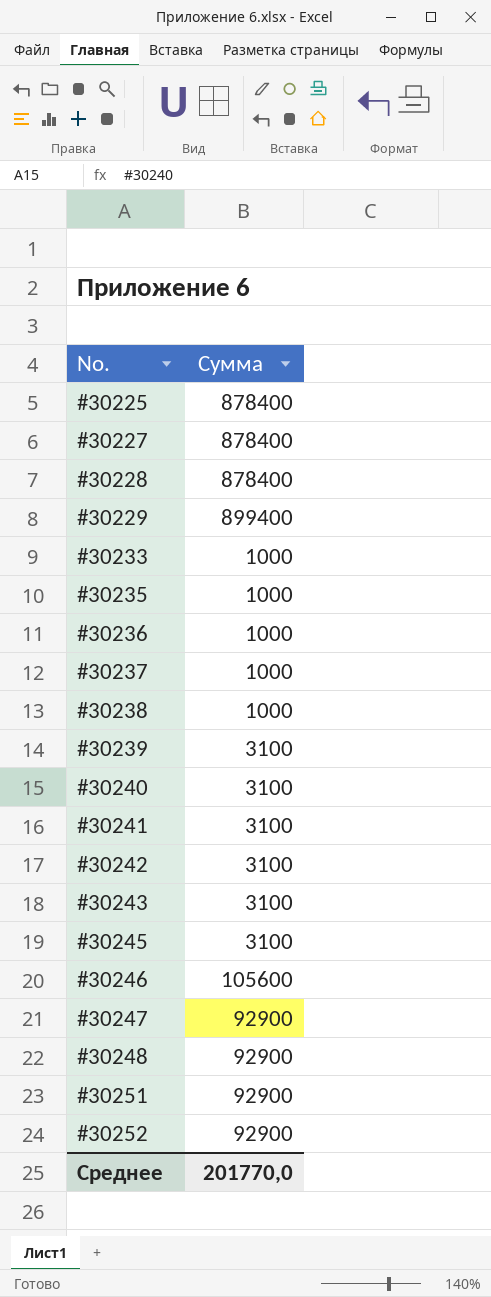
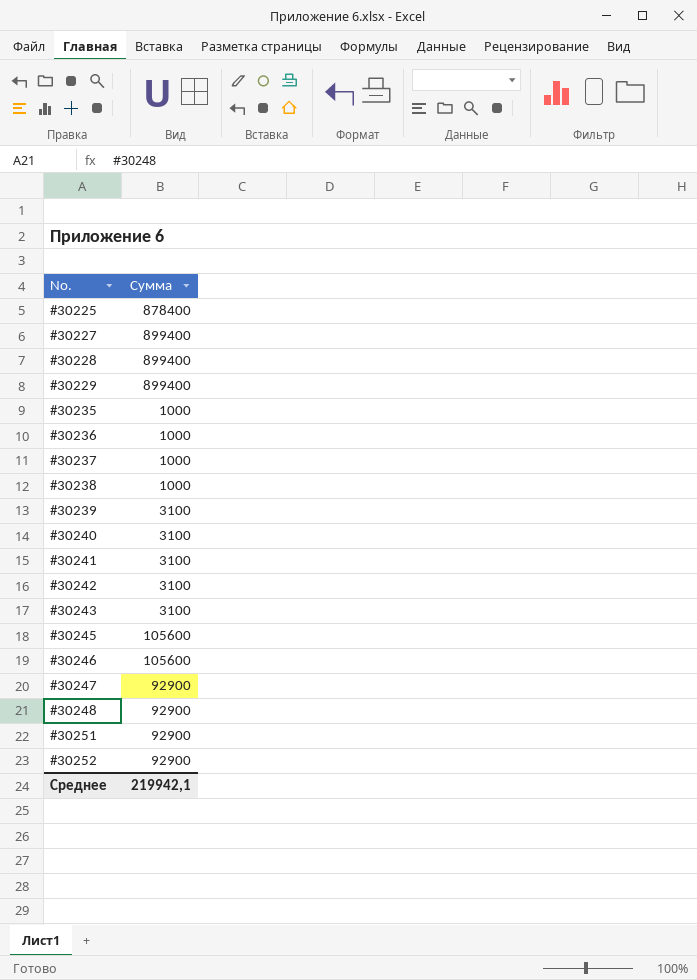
row #30233: 1000 -> none
#30227 | Сумма: 878400 -> 899400
#30228 | Сумма: 878400 -> 899400
#30245 | Сумма: 3100 -> 105600
Среднее | Сумма: 201770,0 -> 219942,1

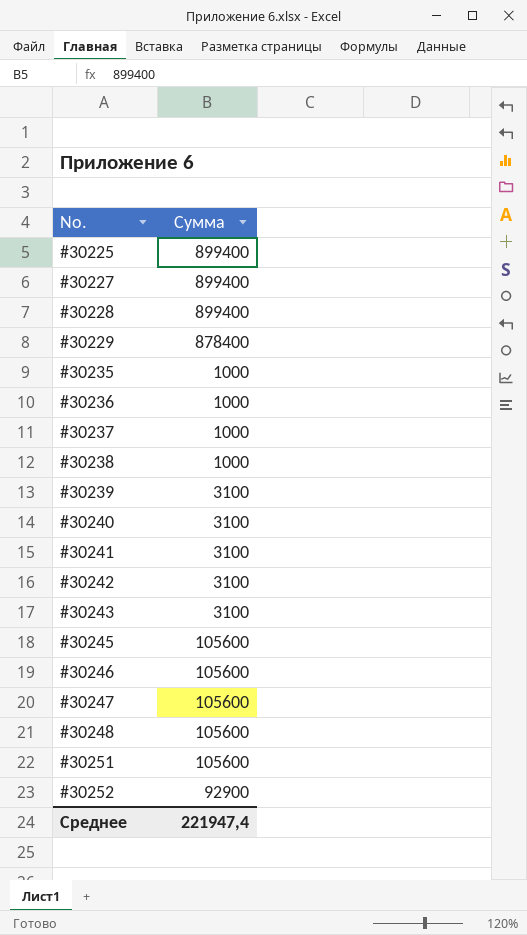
#30225 | Сумма: 878400 -> 899400
#30229 | Сумма: 899400 -> 878400
#30247 | Сумма: 92900 -> 105600
#30248 | Сумма: 92900 -> 105600
#30251 | Сумма: 92900 -> 105600
Среднее | Сумма: 219942,1 -> 221947,4

